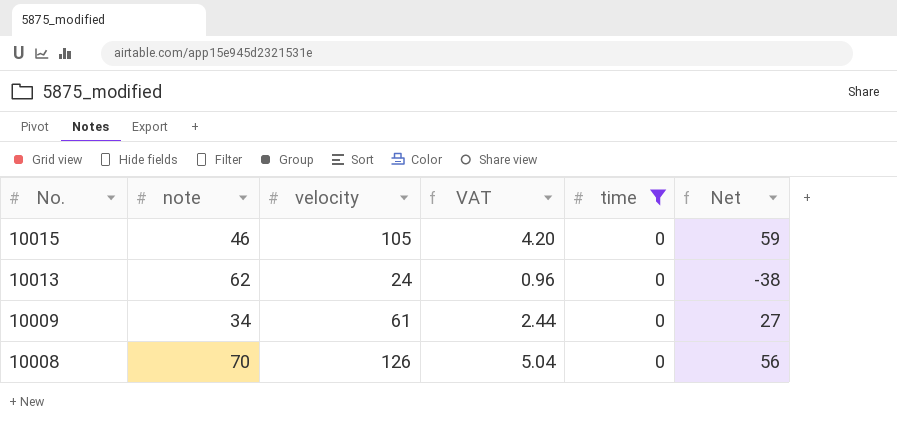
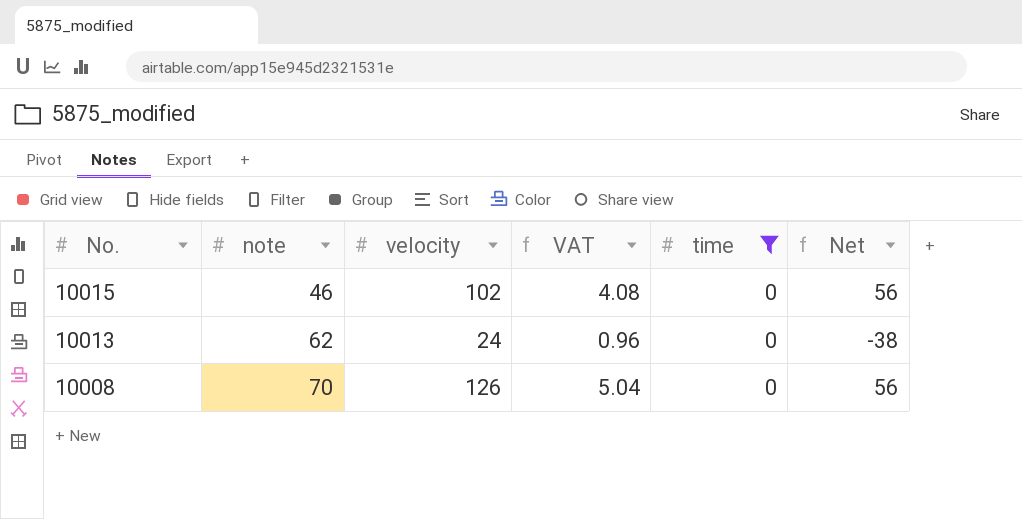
row 10009: 34 | 61 | 2.44 | 0 | 27 -> none
10015 | velocity: 105 -> 102
10015 | VAT: 4.20 -> 4.08
10015 | Net: 59 -> 56

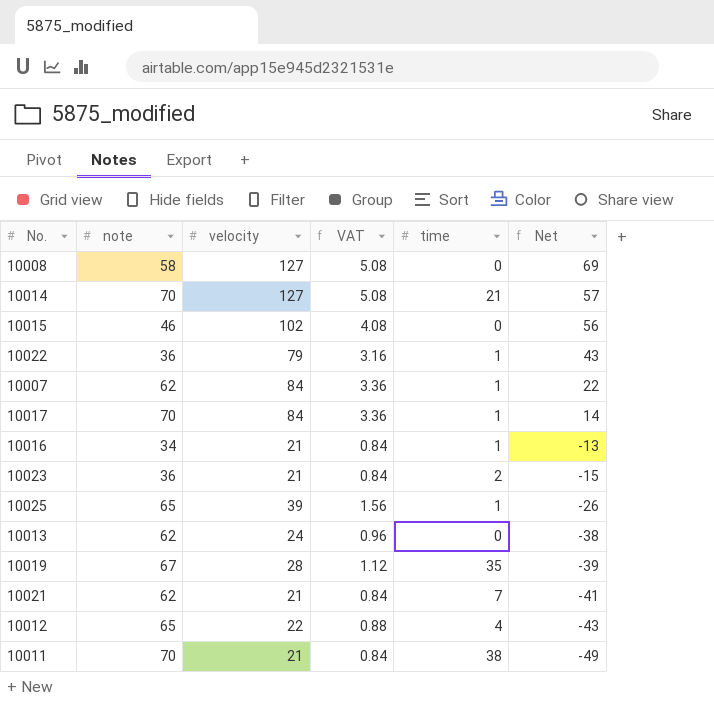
filter: time = 0 -> none
row order: No. descending -> Net descending
10008 | note: 70 -> 58
10008 | velocity: 126 -> 127
10008 | VAT: 5.04 -> 5.08
10008 | Net: 56 -> 69

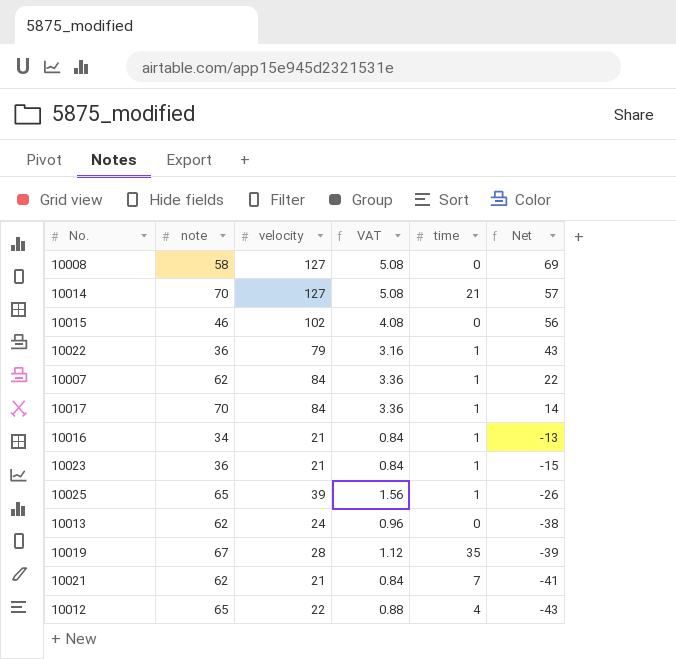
row 10011: 70 | 21 | 0.84 | 38 | -49 -> none
10023 | time: 2 -> 1

